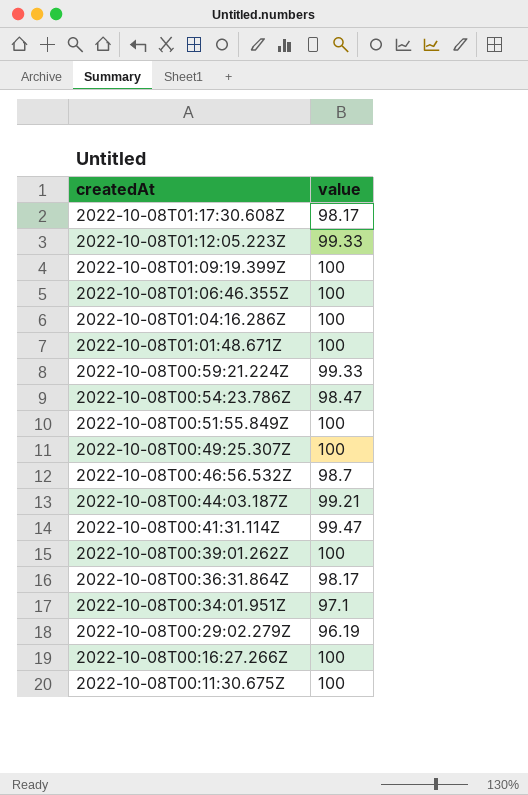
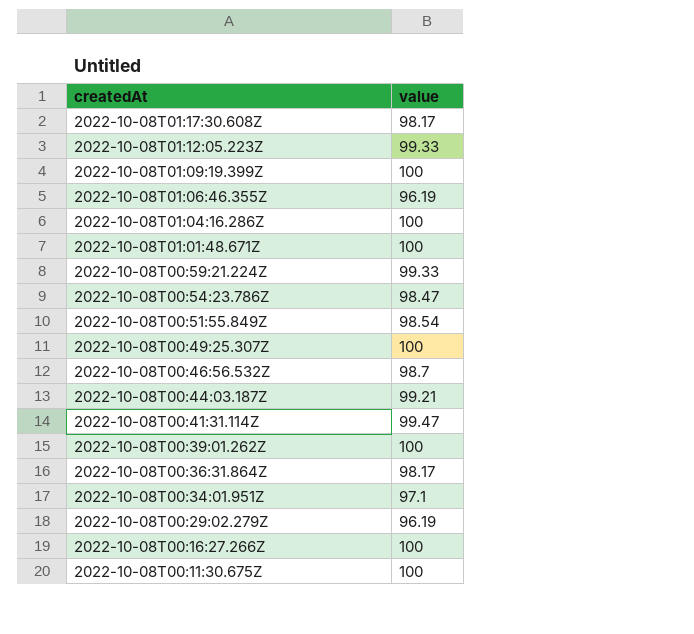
2022-10-08T01:06:46.355Z | value: 100 -> 96.19
2022-10-08T00:51:55.849Z | value: 100 -> 98.54

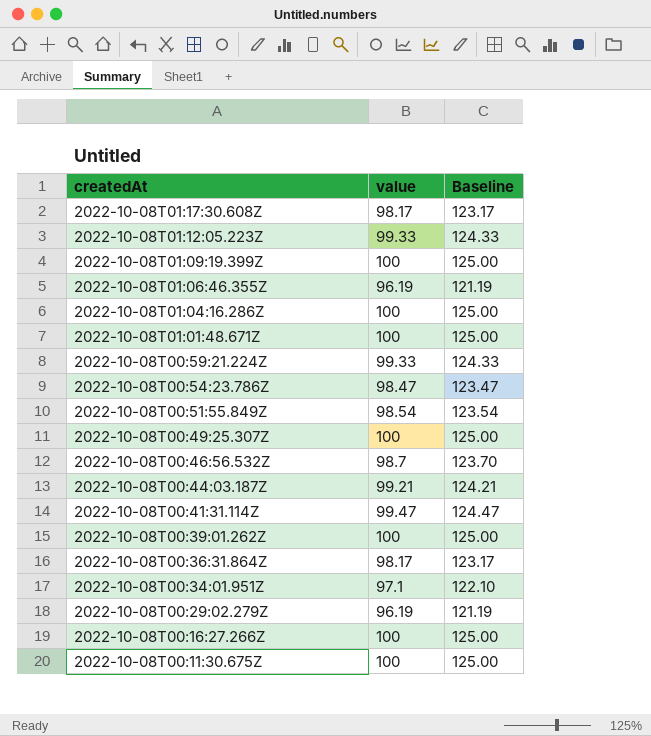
column Baseline | formula: none -> [value] + 25

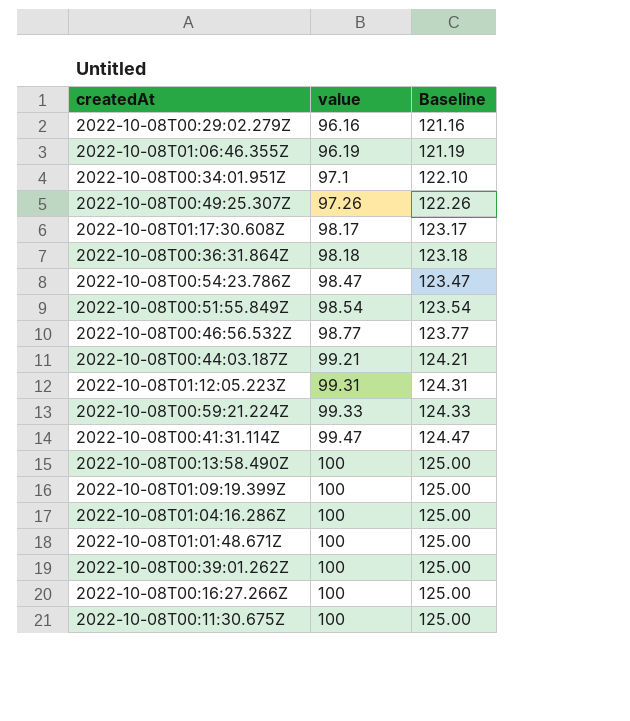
row order: createdAt descending -> value ascending
2022-10-08T00:29:02.279Z | value: 96.19 -> 96.16
2022-10-08T00:29:02.279Z | Baseline: 121.19 -> 121.16
2022-10-08T00:49:25.307Z | value: 100 -> 97.26
2022-10-08T00:49:25.307Z | Baseline: 125.00 -> 122.26
2022-10-08T00:36:31.864Z | value: 98.17 -> 98.18
2022-10-08T00:36:31.864Z | Baseline: 123.17 -> 123.18
2022-10-08T00:46:56.532Z | value: 98.7 -> 98.77
2022-10-08T00:46:56.532Z | Baseline: 123.70 -> 123.77
2022-10-08T01:12:05.223Z | value: 99.33 -> 99.31
2022-10-08T01:12:05.223Z | Baseline: 124.33 -> 124.31
row 2022-10-08T00:13:58.490Z: none -> 100 | 125.00

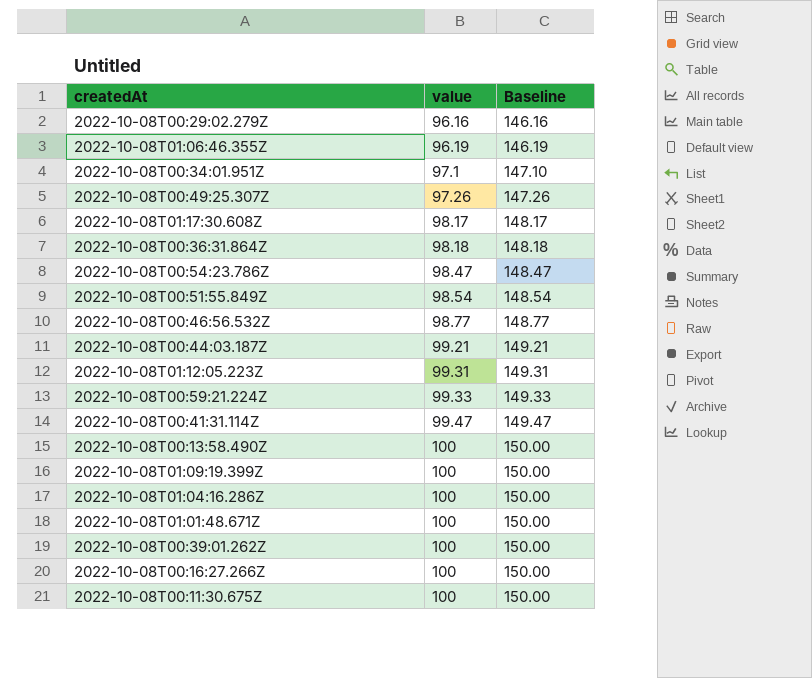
column Baseline | formula: [value] + 25 -> [value] + 50

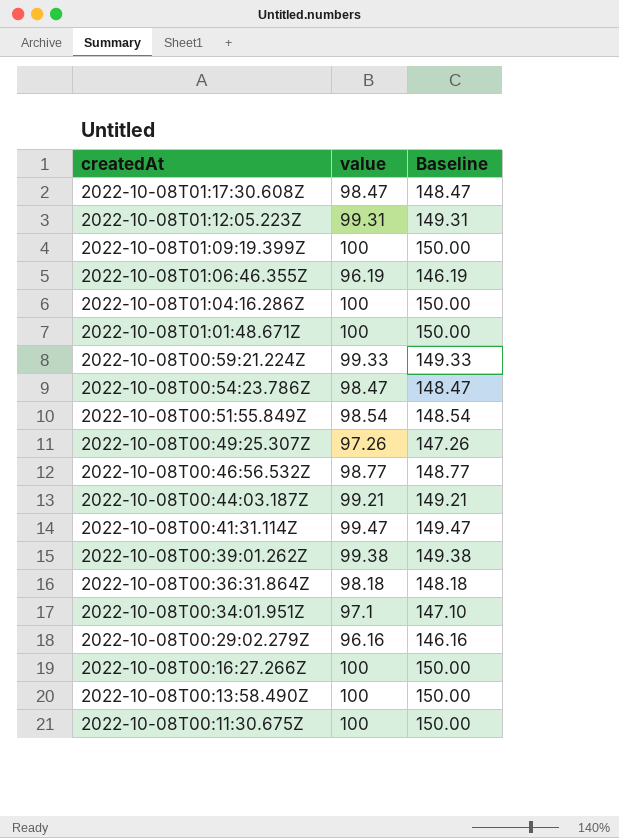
row order: value ascending -> createdAt descending
2022-10-08T01:17:30.608Z | value: 98.17 -> 98.47
2022-10-08T01:17:30.608Z | Baseline: 148.17 -> 148.47
2022-10-08T00:39:01.262Z | value: 100 -> 99.38
2022-10-08T00:39:01.262Z | Baseline: 150.00 -> 149.38

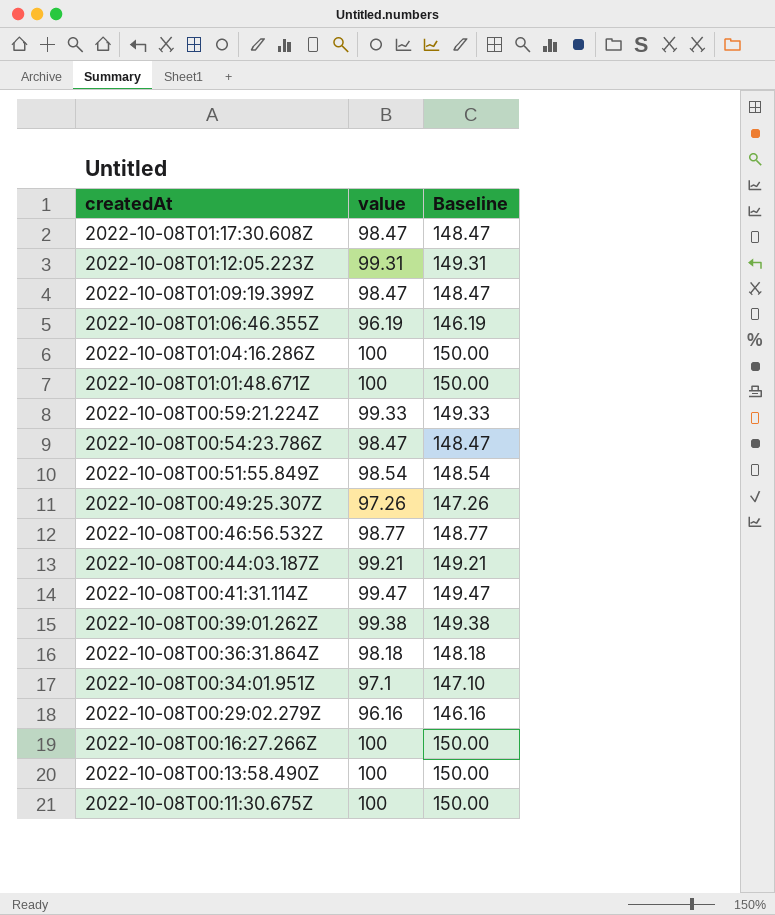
2022-10-08T01:09:19.399Z | value: 100 -> 98.47
2022-10-08T01:09:19.399Z | Baseline: 150.00 -> 148.47

